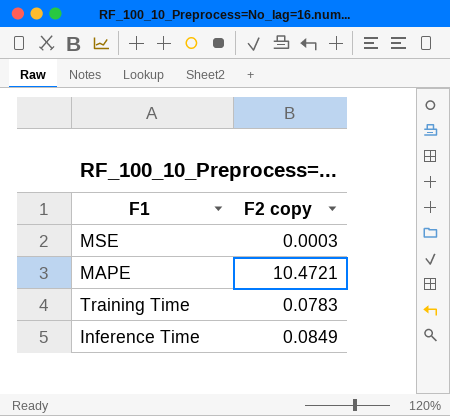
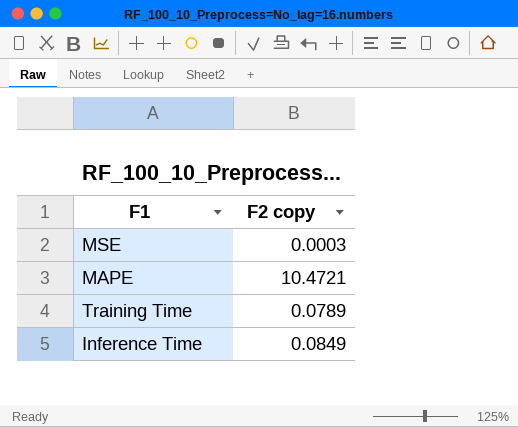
Training Time | F2 copy: 0.0783 -> 0.0789

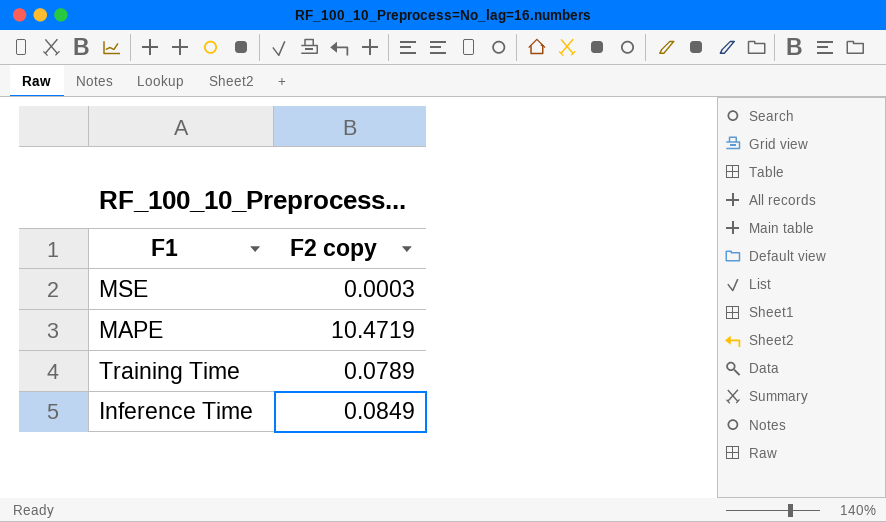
MAPE | F2 copy: 10.4721 -> 10.4719

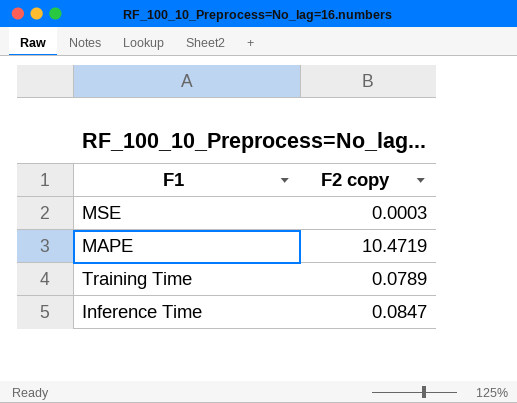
Inference Time | F2 copy: 0.0849 -> 0.0847

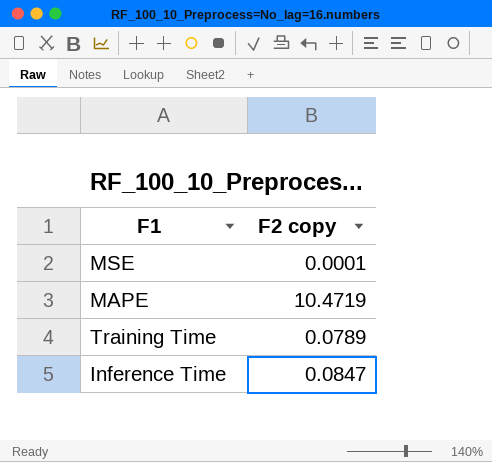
MSE | F2 copy: 0.0003 -> 0.0001

